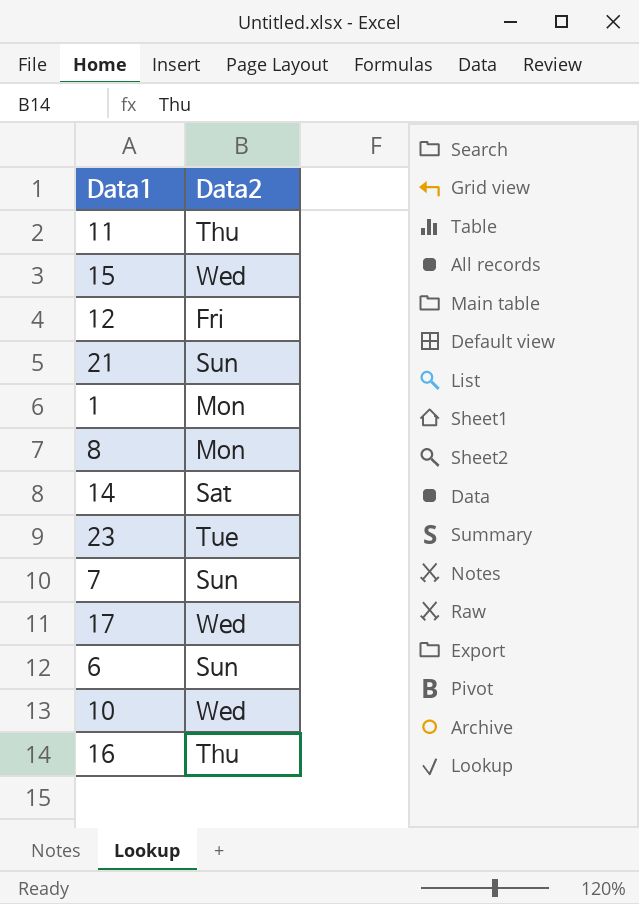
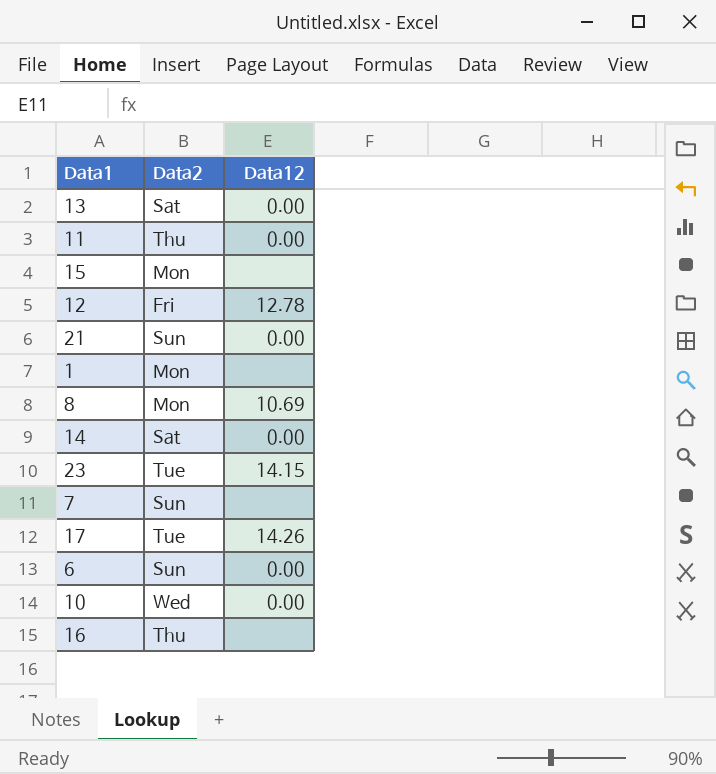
column Data12 | position: none -> 3
row 13: none -> Sat | 0.00
15 | Data2: Wed -> Mon
17 | Data2: Wed -> Tue

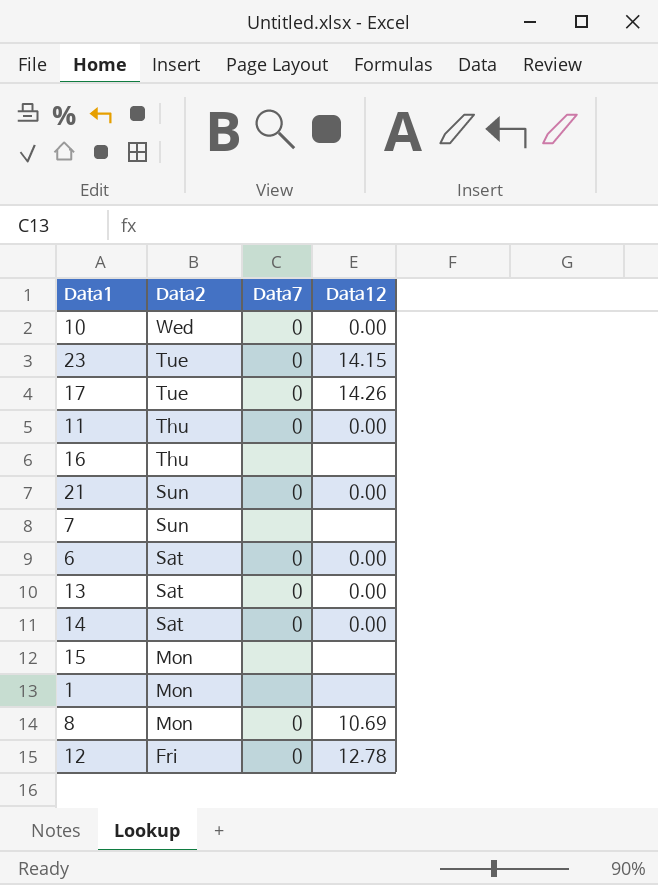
row order: none -> Data2 descending
column Data7 | position: none -> 3
6 | Data2: Sun -> Sat

